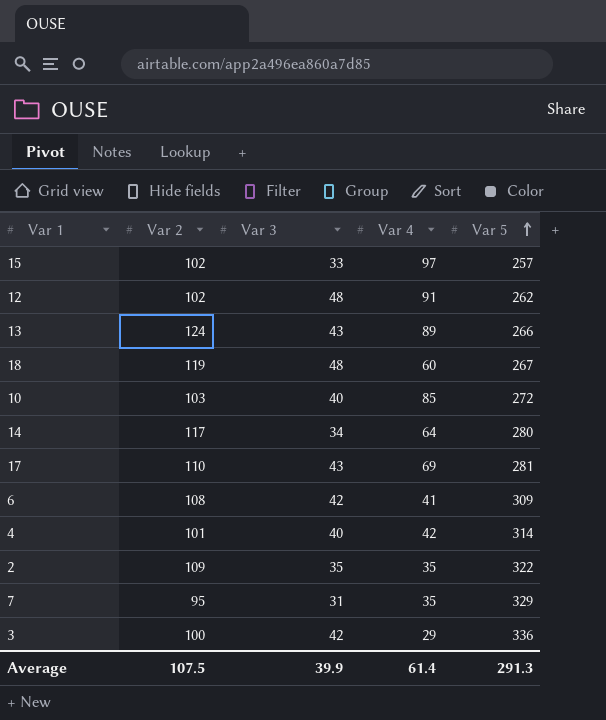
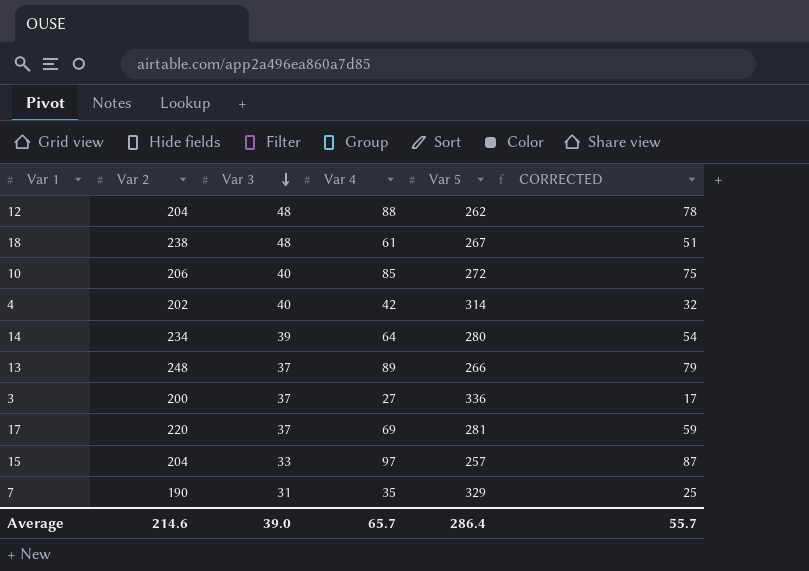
row order: Var 5 ascending -> Var 3 descending
column CORRECTED | formula: none -> [Var 4] - 10
row 6: 108 | 42 | 41 | 309 -> none
row 2: 109 | 35 | 35 | 322 -> none
12 | Var 2: 102 -> 204
12 | Var 4: 91 -> 88
18 | Var 2: 119 -> 238
18 | Var 4: 60 -> 61
10 | Var 2: 103 -> 206
4 | Var 2: 101 -> 202
14 | Var 2: 117 -> 234
14 | Var 3: 34 -> 39
13 | Var 2: 124 -> 248
13 | Var 3: 43 -> 37
3 | Var 2: 100 -> 200
3 | Var 3: 42 -> 37
3 | Var 4: 29 -> 27
17 | Var 2: 110 -> 220
17 | Var 3: 43 -> 37
15 | Var 2: 102 -> 204
7 | Var 2: 95 -> 190
Average | Var 2: 107.5 -> 214.6
Average | Var 3: 39.9 -> 39.0
Average | Var 4: 61.4 -> 65.7
Average | Var 5: 291.3 -> 286.4

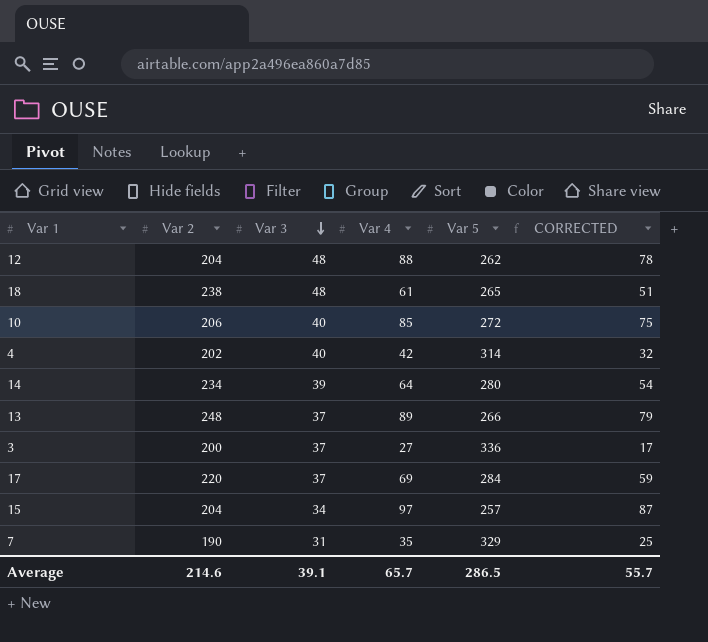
18 | Var 5: 267 -> 265
17 | Var 5: 281 -> 284
15 | Var 3: 33 -> 34
Average | Var 3: 39.0 -> 39.1
Average | Var 5: 286.4 -> 286.5

